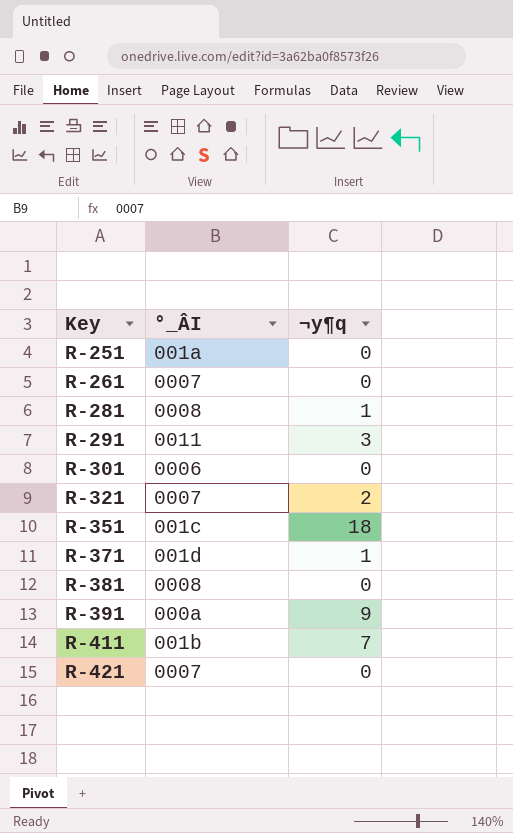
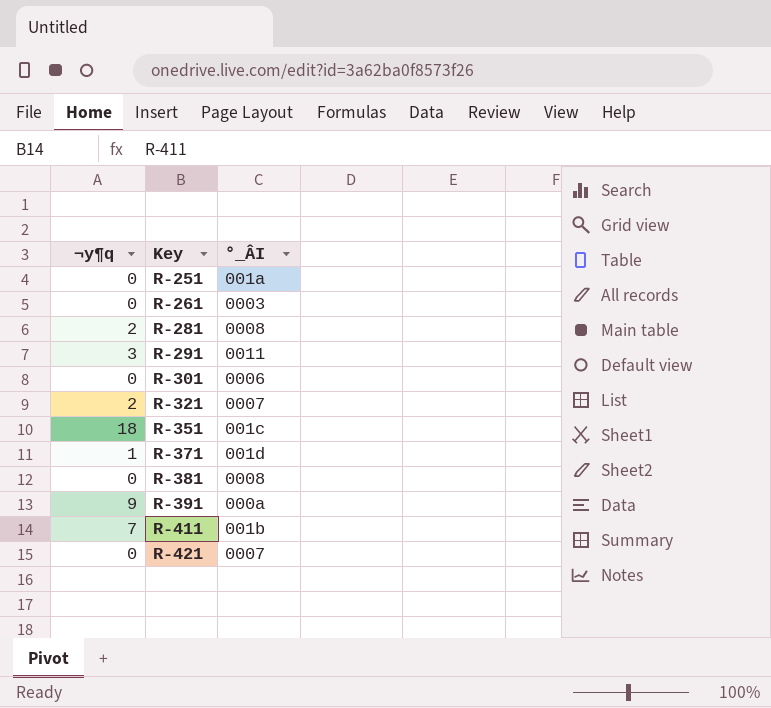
column ¬y¶q | position: 3 -> 1
R-261 | °_ÂI: 0007 -> 0003
R-281 | ¬y¶q: 1 -> 2

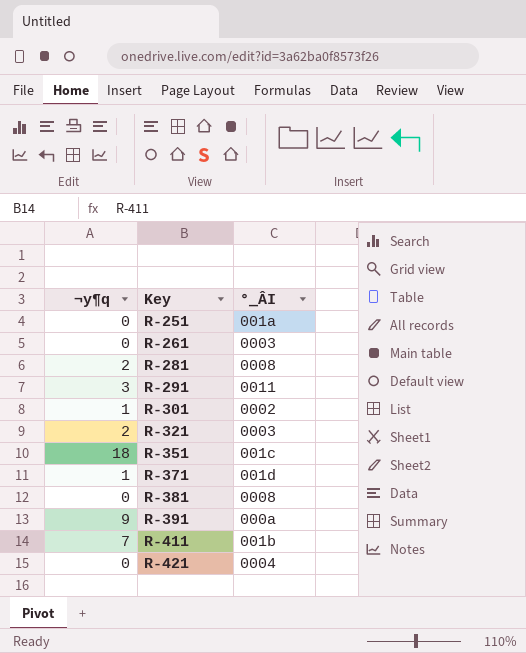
R-301 | ¬y¶q: 0 -> 1
R-301 | °_ÂI: 0006 -> 0002
R-321 | °_ÂI: 0007 -> 0003
R-421 | °_ÂI: 0007 -> 0004

